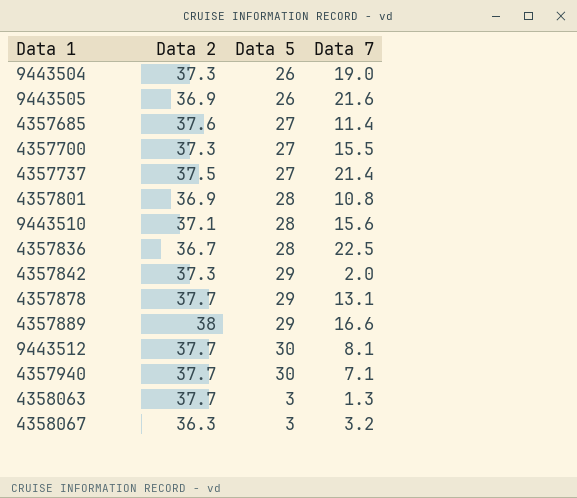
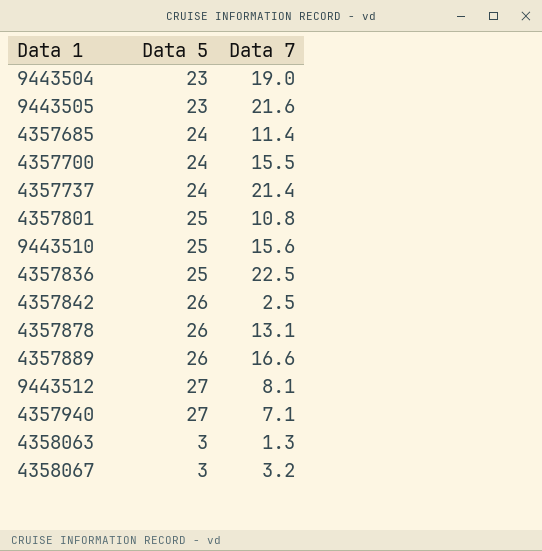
column Data 2 | position: 2 -> none
9443504 | Data 5: 26 -> 23
9443505 | Data 5: 26 -> 23
4357685 | Data 5: 27 -> 24
4357700 | Data 5: 27 -> 24
4357737 | Data 5: 27 -> 24
4357801 | Data 5: 28 -> 25
9443510 | Data 5: 28 -> 25
4357836 | Data 5: 28 -> 25
4357842 | Data 5: 29 -> 26
4357842 | Data 7: 2.0 -> 2.5
4357878 | Data 5: 29 -> 26
4357889 | Data 5: 29 -> 26
9443512 | Data 5: 30 -> 27
4357940 | Data 5: 30 -> 27

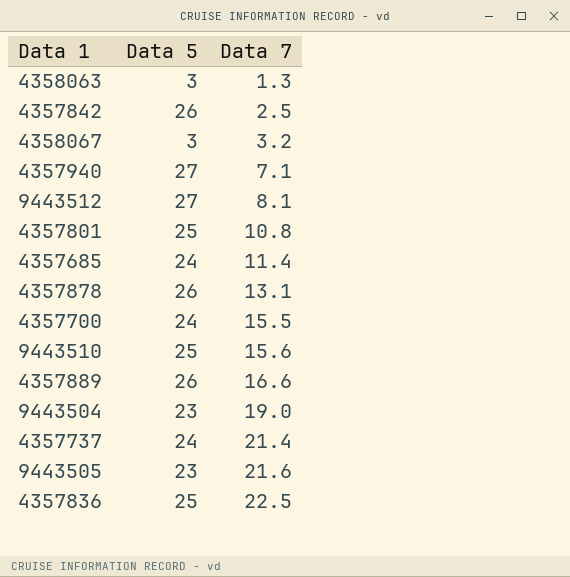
row order: none -> Data 7 ascending

